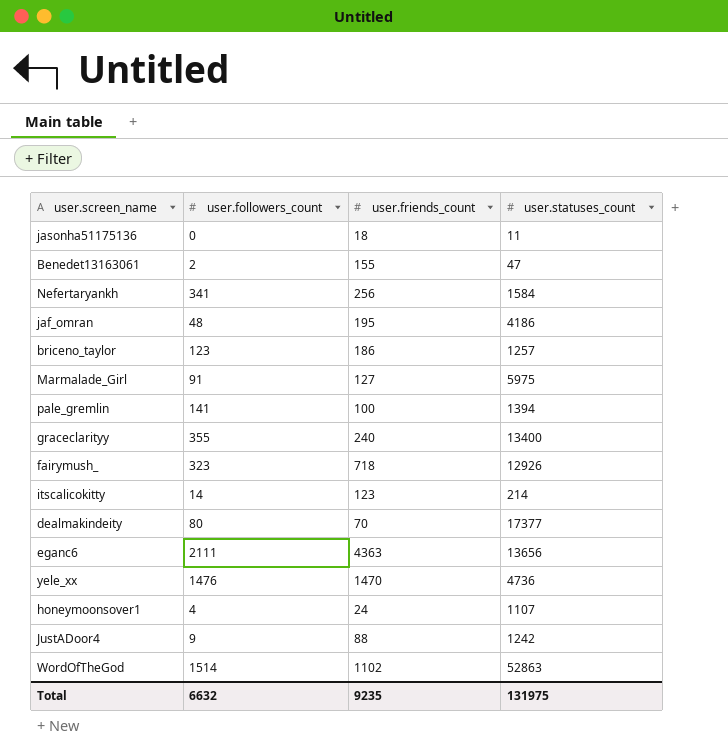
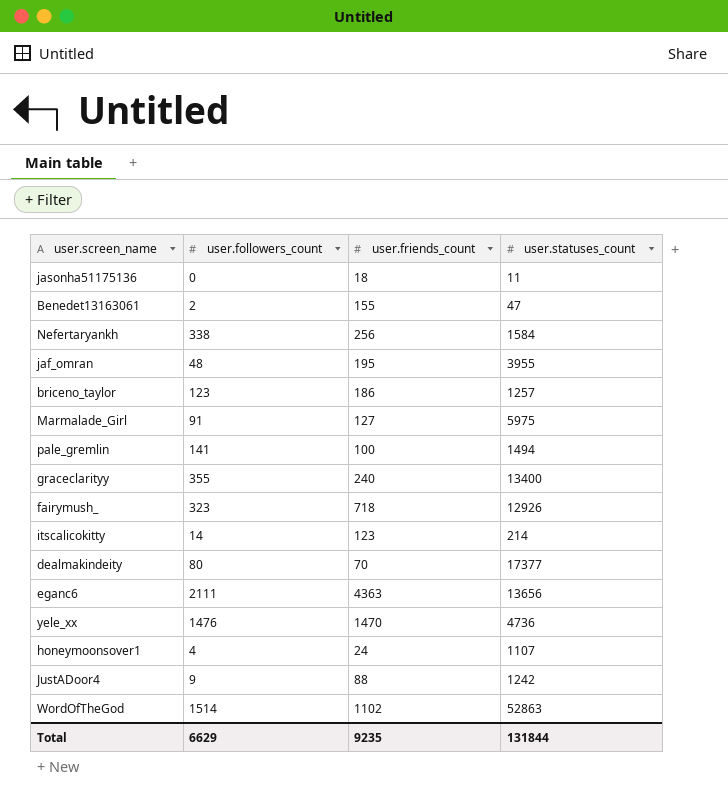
Nefertaryankh | user.followers_count: 341 -> 338
jaf_omran | user.statuses_count: 4186 -> 3955
pale_gremlin | user.statuses_count: 1394 -> 1494
Total | user.followers_count: 6632 -> 6629
Total | user.statuses_count: 131975 -> 131844

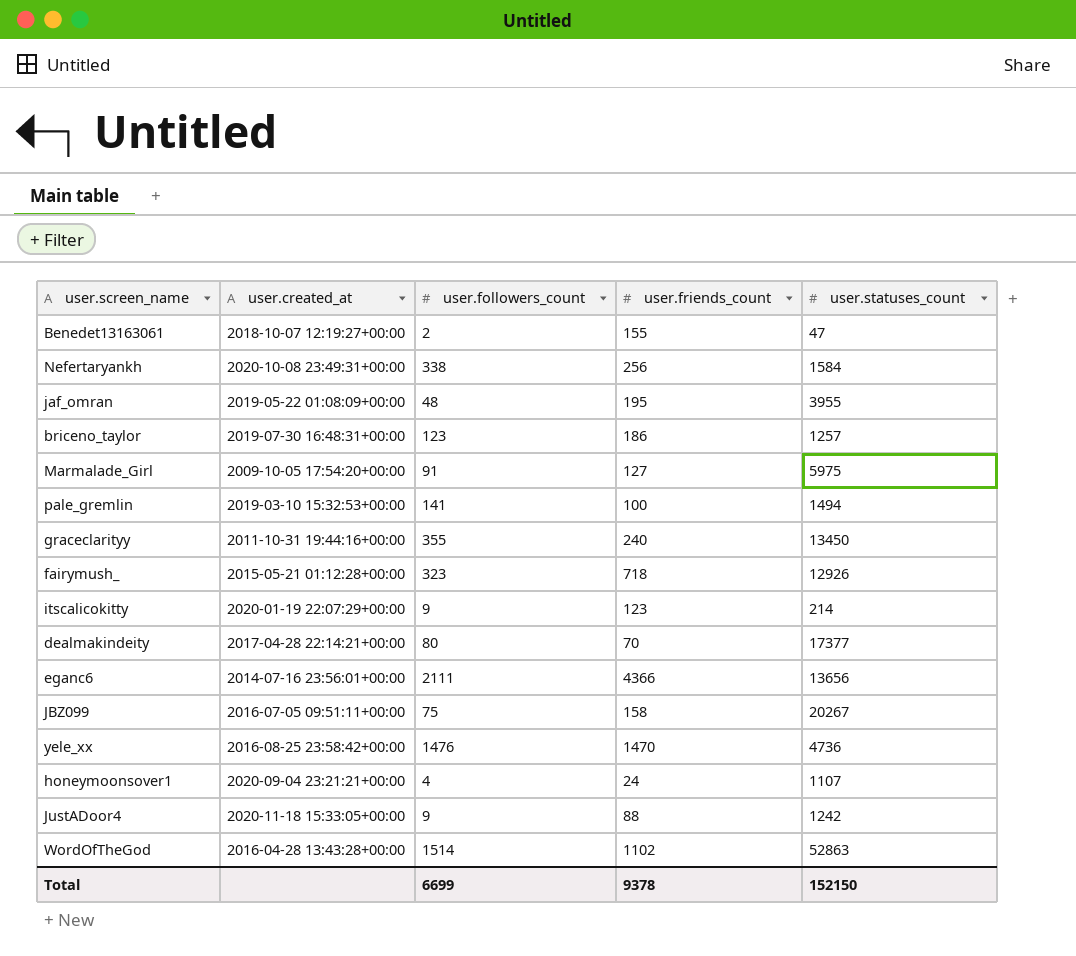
column user.created_at | position: none -> 2
row jasonha51175136: 0 | 18 | 11 -> none
graceclarityy | user.statuses_count: 13400 -> 13450
itscalicokitty | user.followers_count: 14 -> 9
eganc6 | user.friends_count: 4363 -> 4366
row JBZ099: none -> 2016-07-05 09:51:11+00:00 | 75 | 158 | 20267
Total | user.followers_count: 6629 -> 6699
Total | user.friends_count: 9235 -> 9378
Total | user.statuses_count: 131844 -> 152150

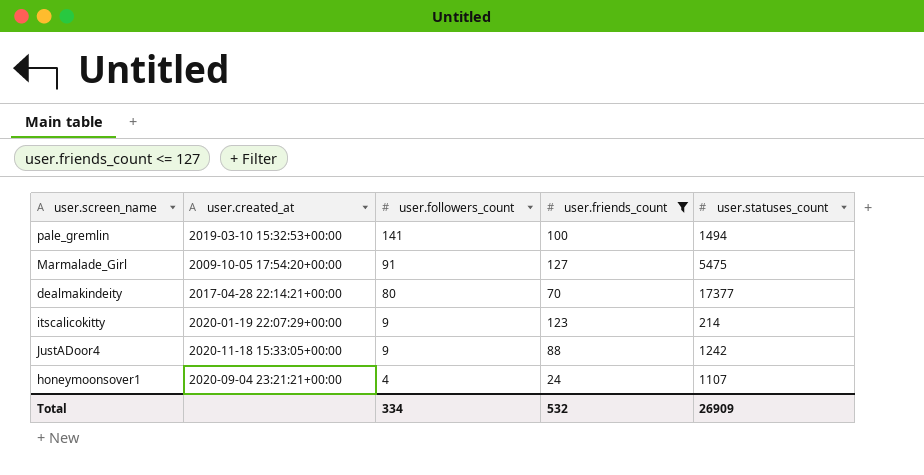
filter: none -> user.friends_count <= 127
row order: none -> user.followers_count descending
Marmalade_Girl | user.statuses_count: 5975 -> 5475
Total | user.followers_count: 6699 -> 334
Total | user.friends_count: 9378 -> 532
Total | user.statuses_count: 152150 -> 26909

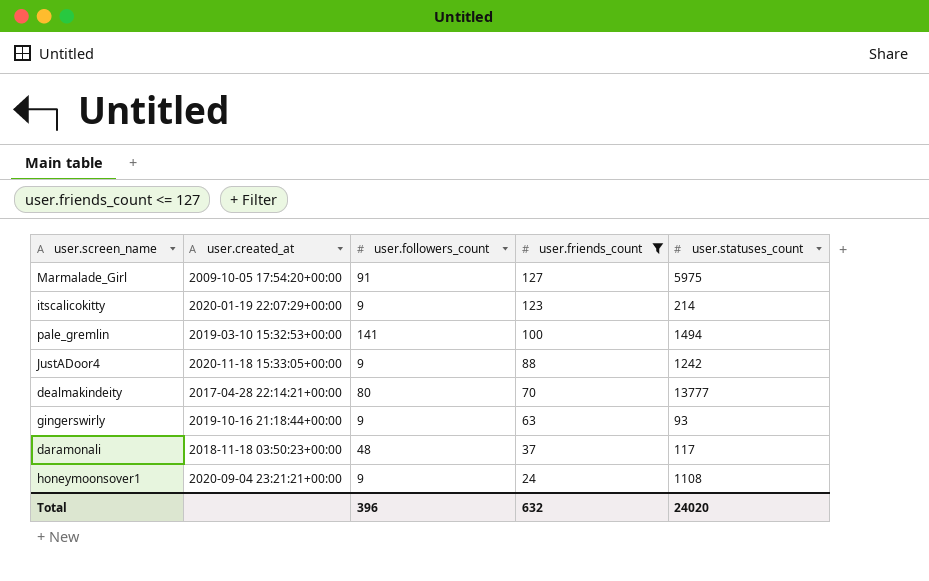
row order: user.followers_count descending -> user.friends_count descending
Marmalade_Girl | user.statuses_count: 5475 -> 5975
dealmakindeity | user.statuses_count: 17377 -> 13777
row gingerswirly: none -> 2019-10-16 21:18:44+00:00 | 9 | 63 | 93
row daramonali: none -> 2018-11-18 03:50:23+00:00 | 48 | 37 | 117
honeymoonsover1 | user.followers_count: 4 -> 9
honeymoonsover1 | user.statuses_count: 1107 -> 1108
Total | user.followers_count: 334 -> 396
Total | user.friends_count: 532 -> 632
Total | user.statuses_count: 26909 -> 24020

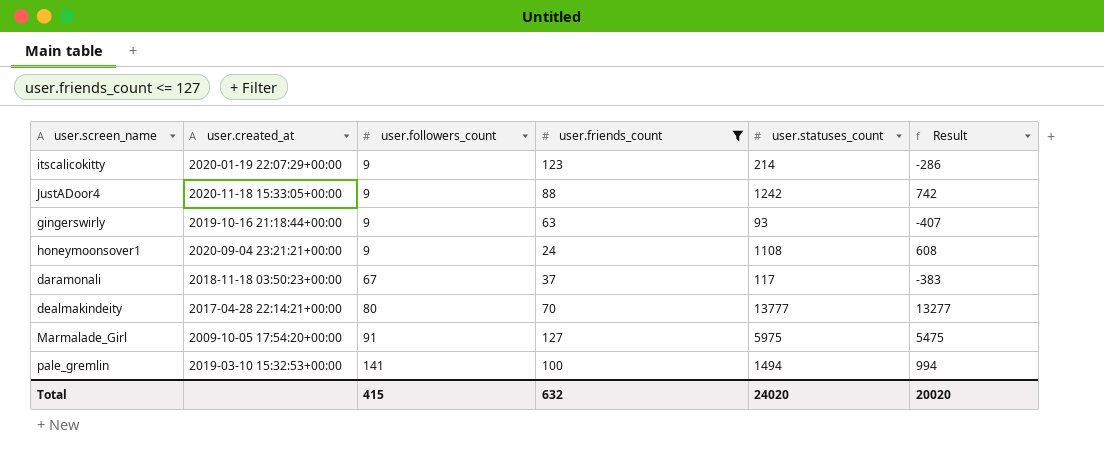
row order: user.friends_count descending -> user.followers_count ascending
column Result | formula: none -> [user.statuses_count] - 500
daramonali | user.followers_count: 48 -> 67
Total | user.followers_count: 396 -> 415

